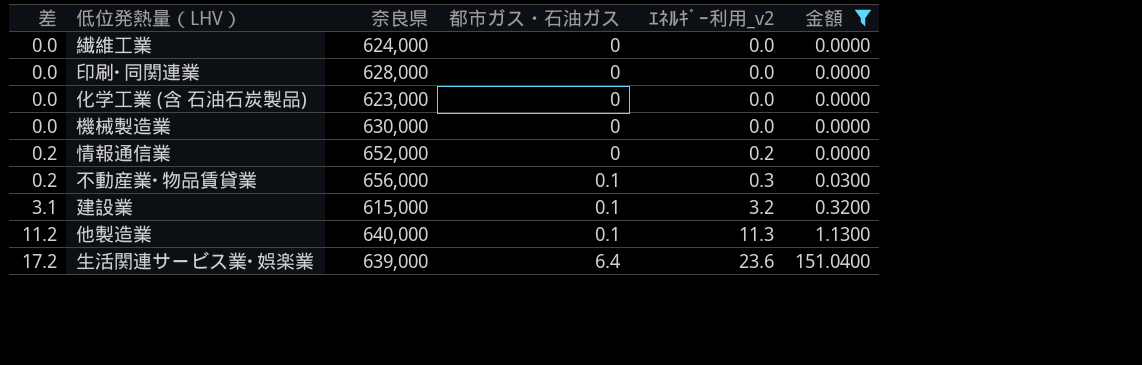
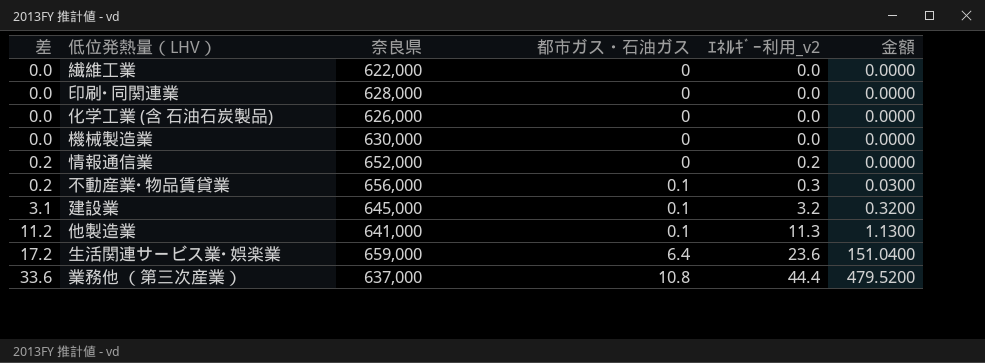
filter: 金額 != 479.5200 -> none
繊維工業 | 奈良県: 624,000 -> 622,000
化学工業 (含 石油石炭製品) | 奈良県: 623,000 -> 626,000
建設業 | 奈良県: 615,000 -> 645,000
他製造業 | 奈良県: 640,000 -> 641,000
生活関連サービス業･娯楽業 | 奈良県: 639,000 -> 659,000

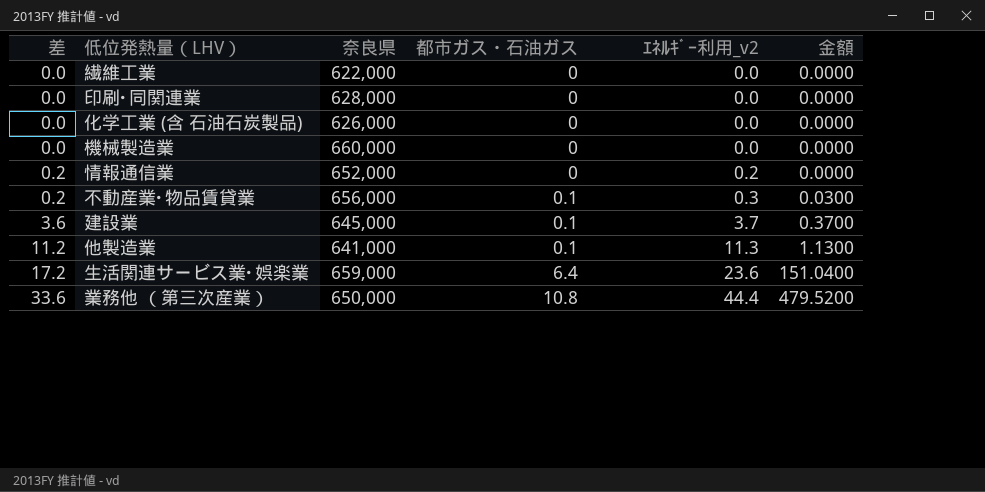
機械製造業 | 奈良県: 630,000 -> 660,000
建設業 | 差: 3.1 -> 3.6
建設業 | ｴﾈﾙｷﾞｰ利用_v2: 3.2 -> 3.7
建設業 | 金額: 0.3200 -> 0.3700
業務他 （第三次産業） | 奈良県: 637,000 -> 650,000

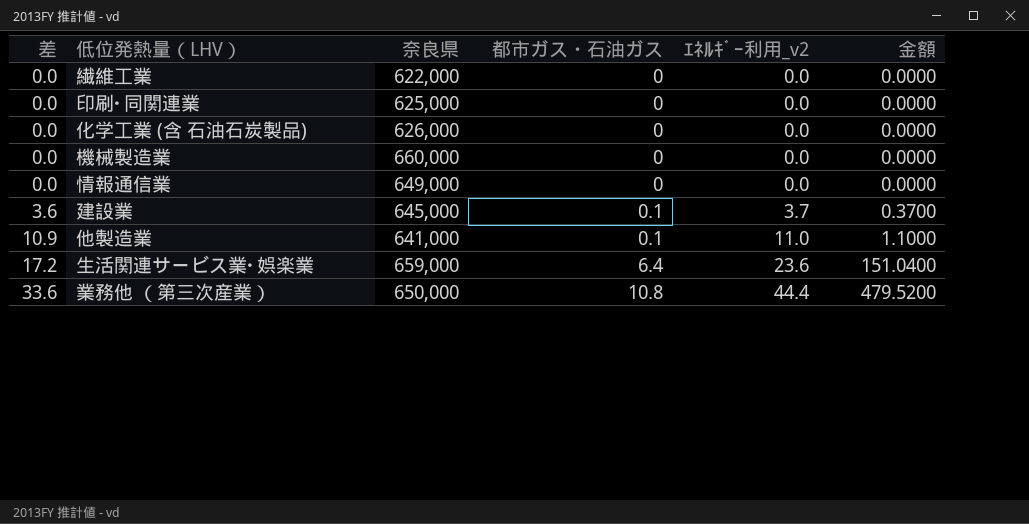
row 不動産業･物品賃貸業: 0.2 | 656,000 | 0.1 | 0.3 | 0.0300 -> none
印刷･同関連業 | 奈良県: 628,000 -> 625,000
情報通信業 | 差: 0.2 -> 0.0
情報通信業 | 奈良県: 652,000 -> 649,000
情報通信業 | ｴﾈﾙｷﾞｰ利用_v2: 0.2 -> 0.0
他製造業 | 差: 11.2 -> 10.9
他製造業 | ｴﾈﾙｷﾞｰ利用_v2: 11.3 -> 11.0
他製造業 | 金額: 1.1300 -> 1.1000

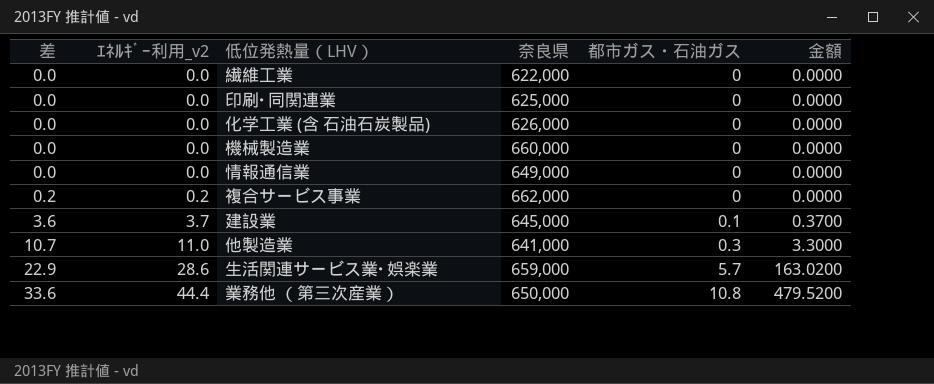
column ｴﾈﾙｷﾞｰ利用_v2 | position: 5 -> 2
row 複合サービス事業: none -> 0.2 | 0.2 | 662,000 | 0 | 0.0000
他製造業 | 差: 10.9 -> 10.7
他製造業 | 都市ガス・石油ガス: 0.1 -> 0.3
他製造業 | 金額: 1.1000 -> 3.3000
生活関連サービス業･娯楽業 | 差: 17.2 -> 22.9
生活関連サービス業･娯楽業 | ｴﾈﾙｷﾞｰ利用_v2: 23.6 -> 28.6
生活関連サービス業･娯楽業 | 都市ガス・石油ガス: 6.4 -> 5.7
生活関連サービス業･娯楽業 | 金額: 151.0400 -> 163.0200

